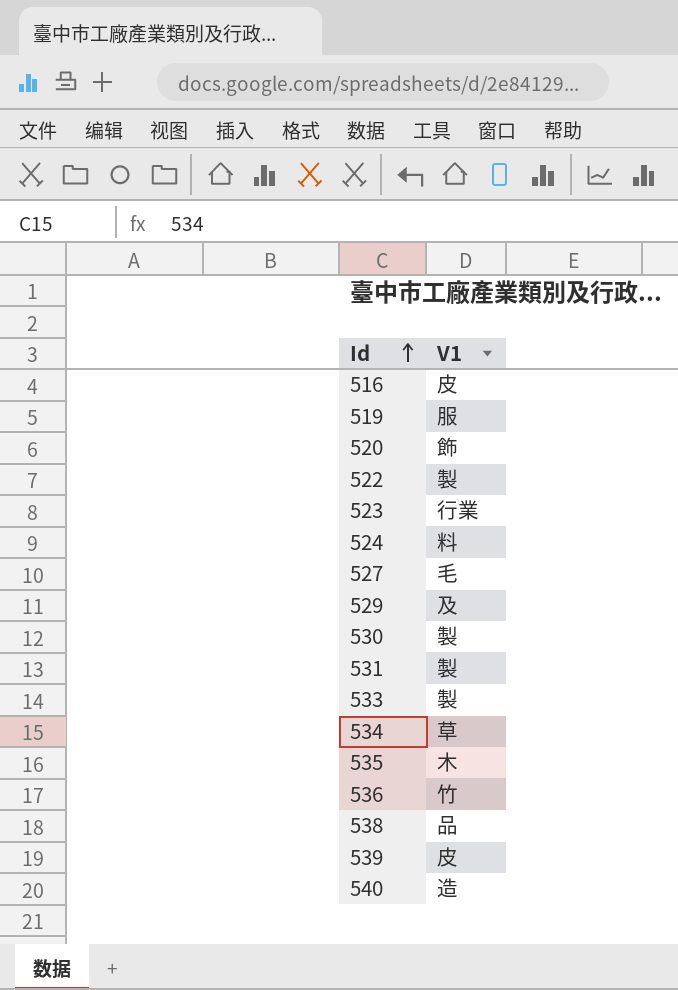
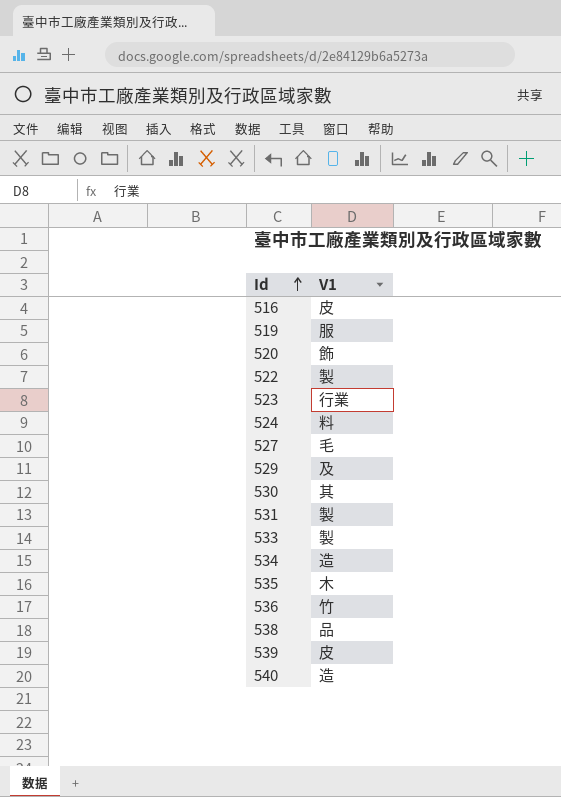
530 | V1: 製 -> 其
534 | V1: 草 -> 造

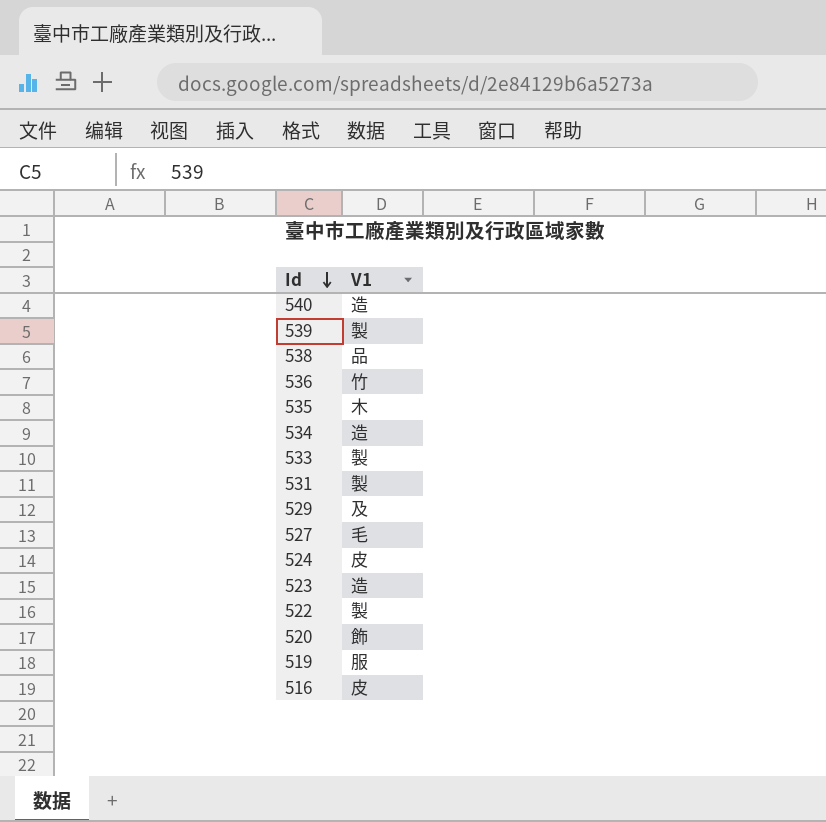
row order: Id ascending -> Id descending
row 530: 其 -> none
539 | V1: 皮 -> 製
524 | V1: 料 -> 皮
523 | V1: 行業 -> 造

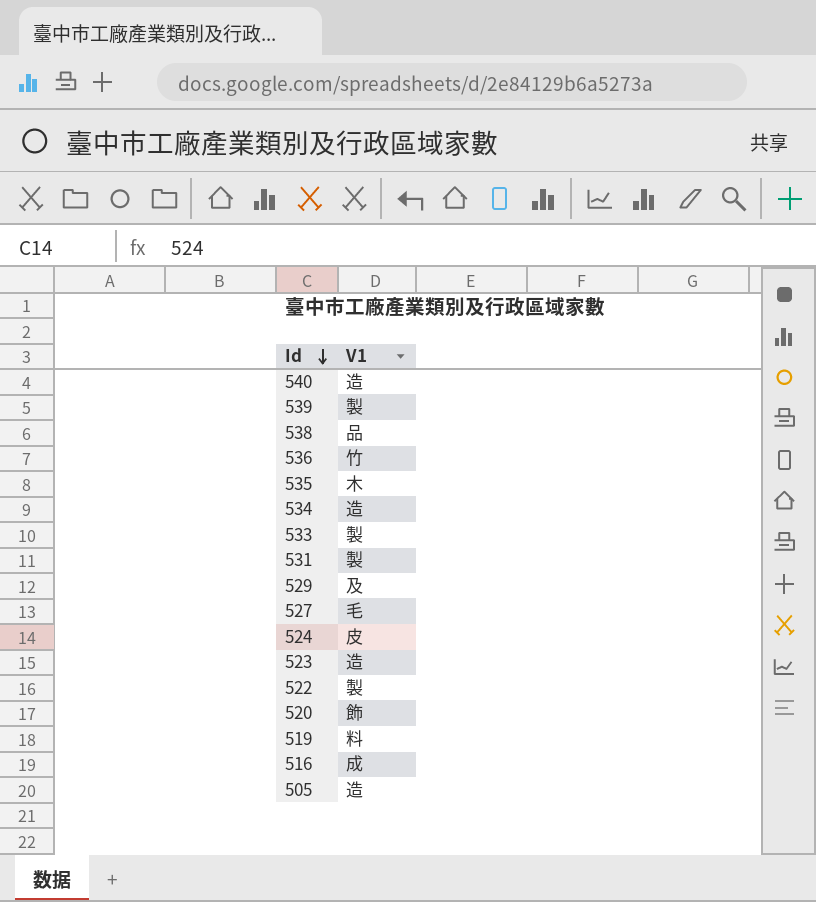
519 | V1: 服 -> 料
516 | V1: 皮 -> 成
row 505: none -> 造

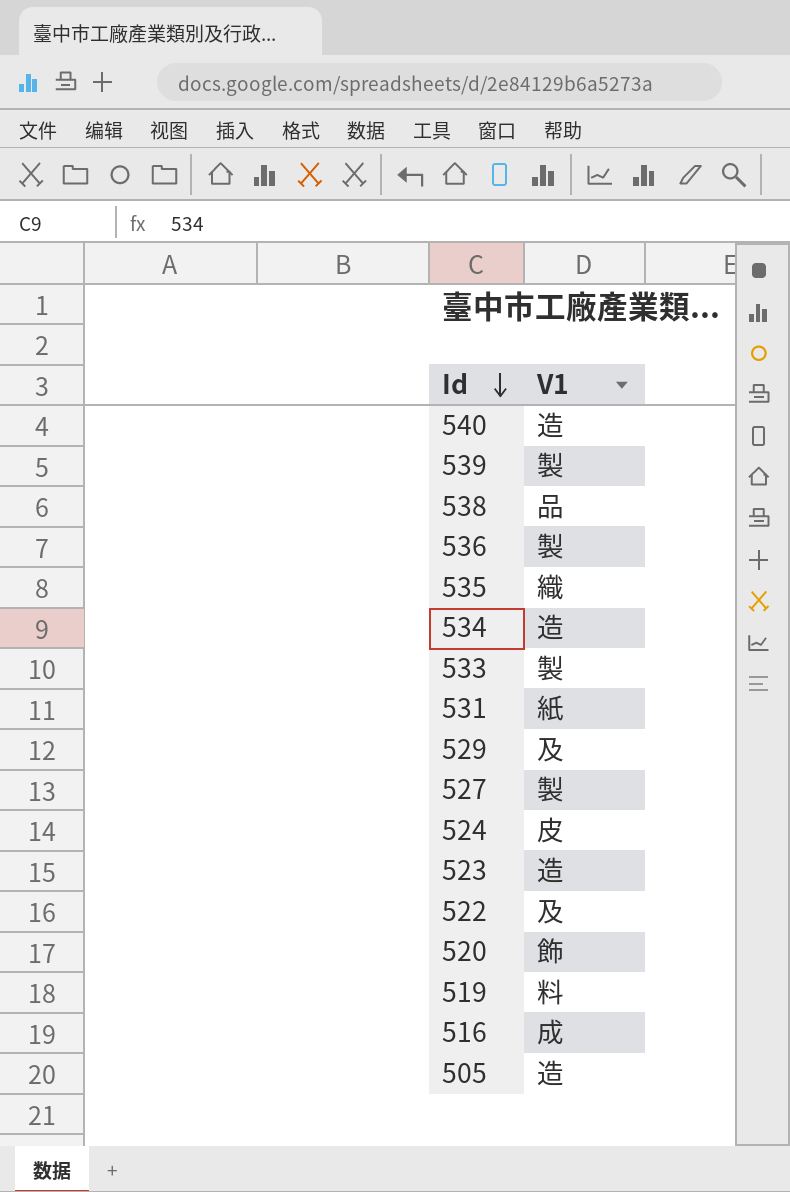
536 | V1: 竹 -> 製
535 | V1: 木 -> 織
531 | V1: 製 -> 紙
527 | V1: 毛 -> 製
522 | V1: 製 -> 及

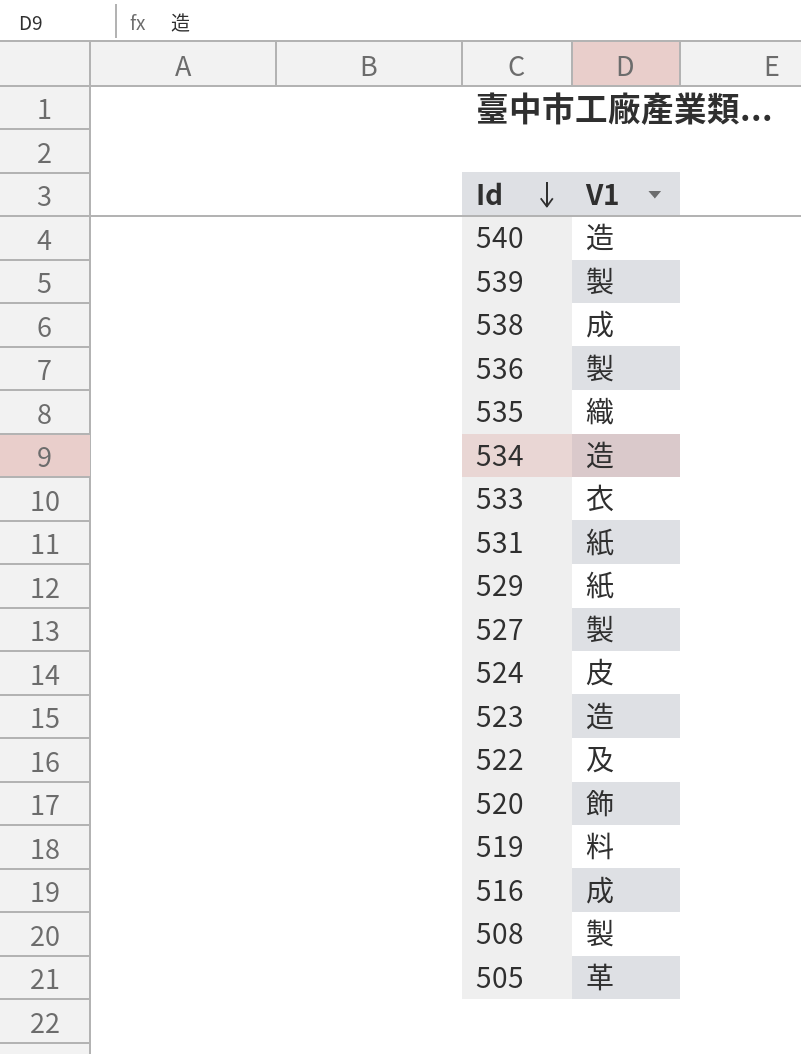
538 | V1: 品 -> 成
533 | V1: 製 -> 衣
529 | V1: 及 -> 紙
row 508: none -> 製
505 | V1: 造 -> 革

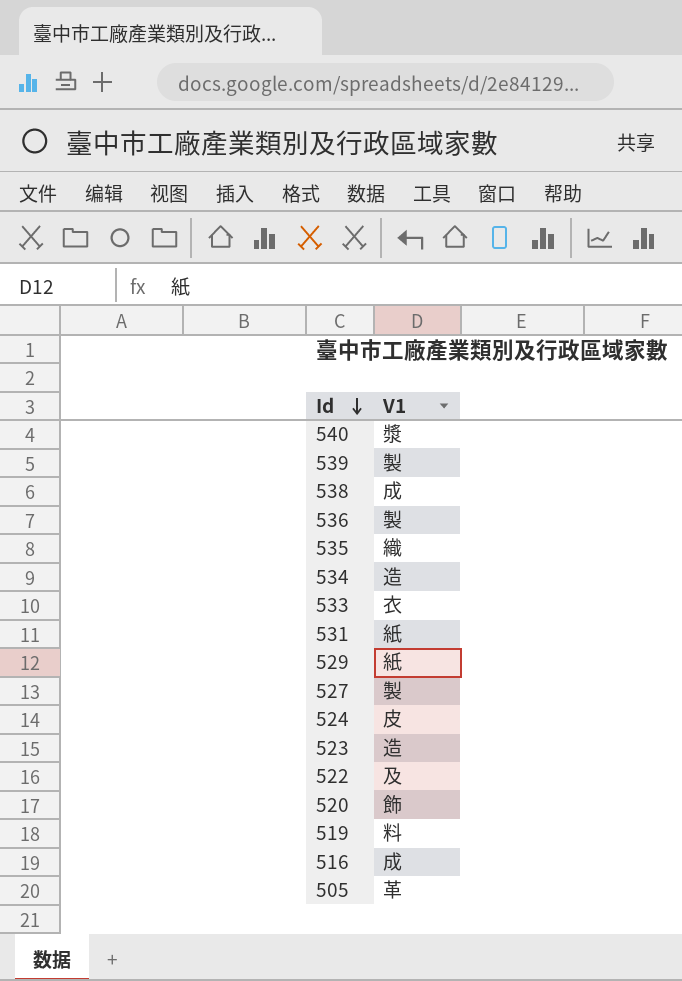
row 508: 製 -> none
540 | V1: 造 -> 漿

